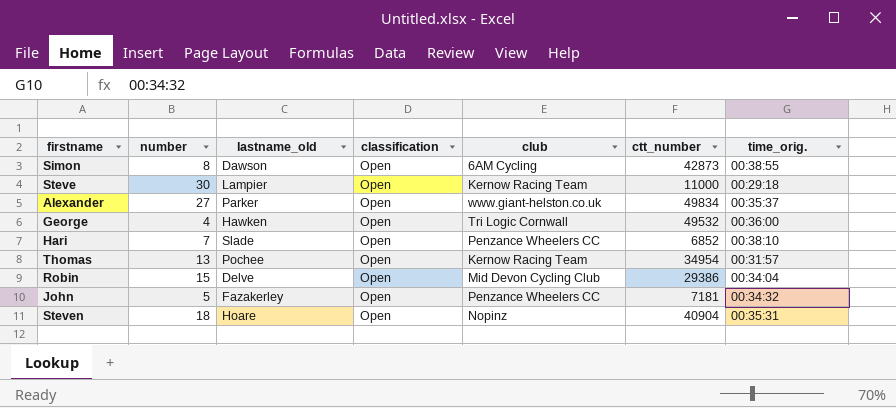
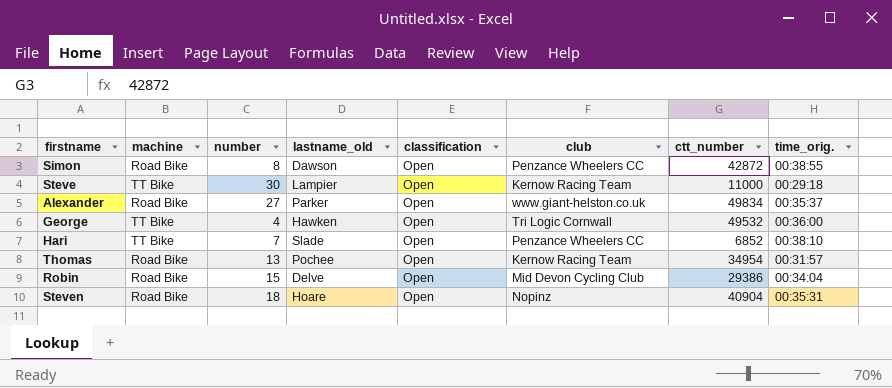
column machine | position: none -> 2
row John: 5 | Fazakerley | Open | Penzance Wheelers CC | 7181 | 00:34:32 -> none
Simon | club: 6AM Cycling -> Penzance Wheelers CC
Simon | ctt_number: 42873 -> 42872

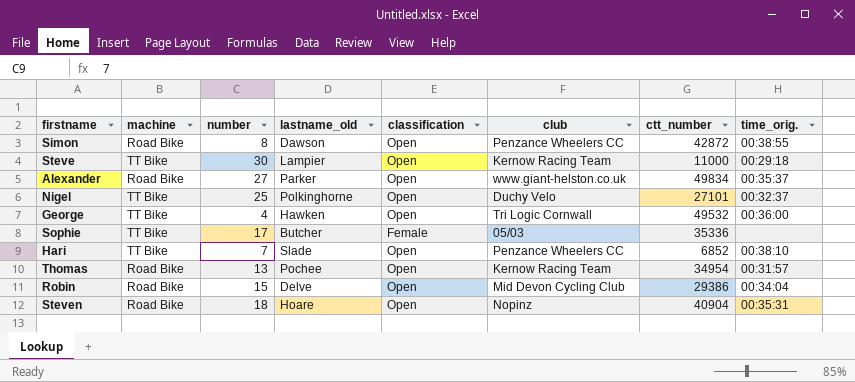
row Nigel: none -> TT Bike | 25 | Polkinghorne | Open | Duchy Velo | 27101 | 00:32:37
row Sophie: none -> TT Bike | 17 | Butcher | Female | 05/03 | 35336 | none

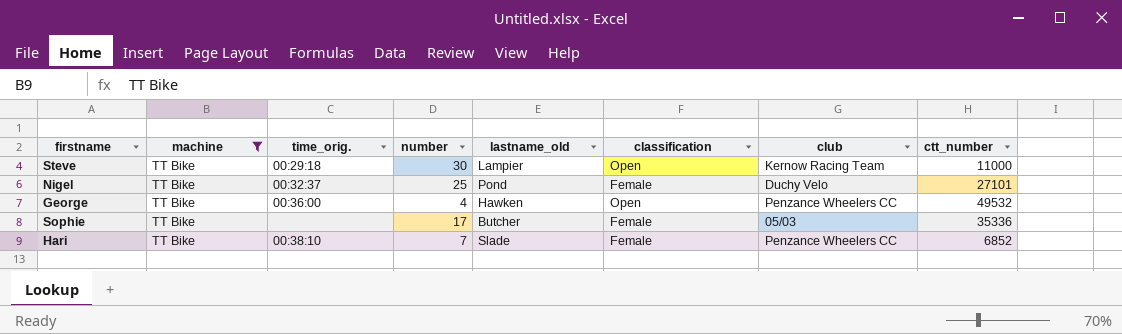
filter: none -> machine = TT Bike
column time_orig. | position: 8 -> 3
Nigel | lastname_old: Polkinghorne -> Pond
Nigel | classification: Open -> Female
George | club: Tri Logic Cornwall -> Penzance Wheelers CC
Hari | classification: Open -> Female

